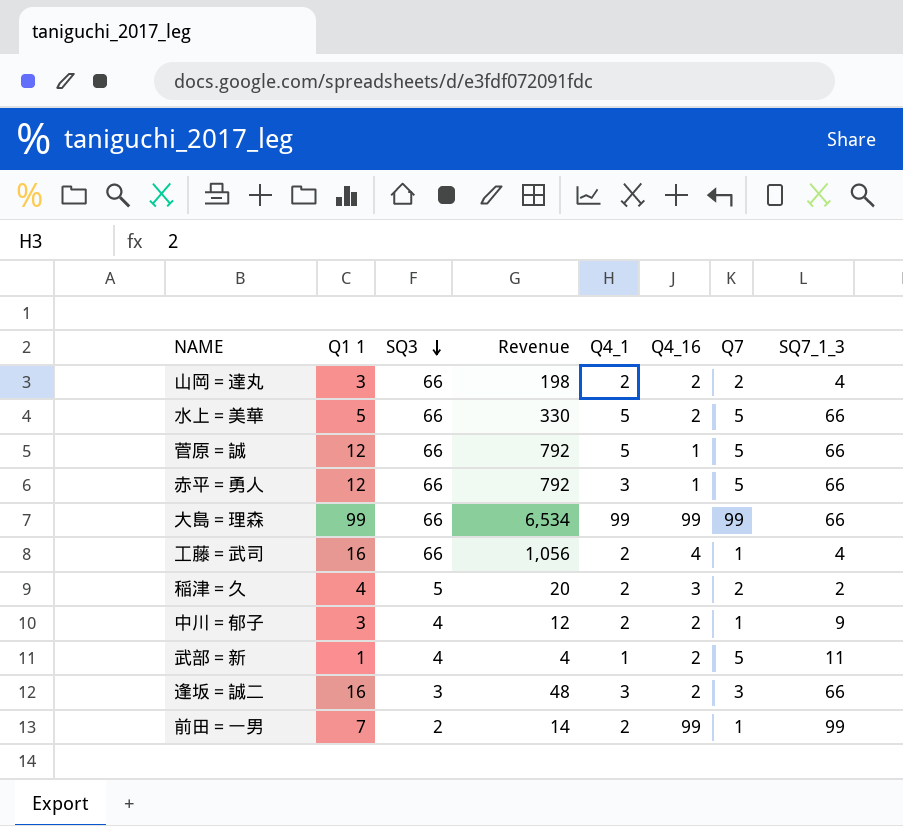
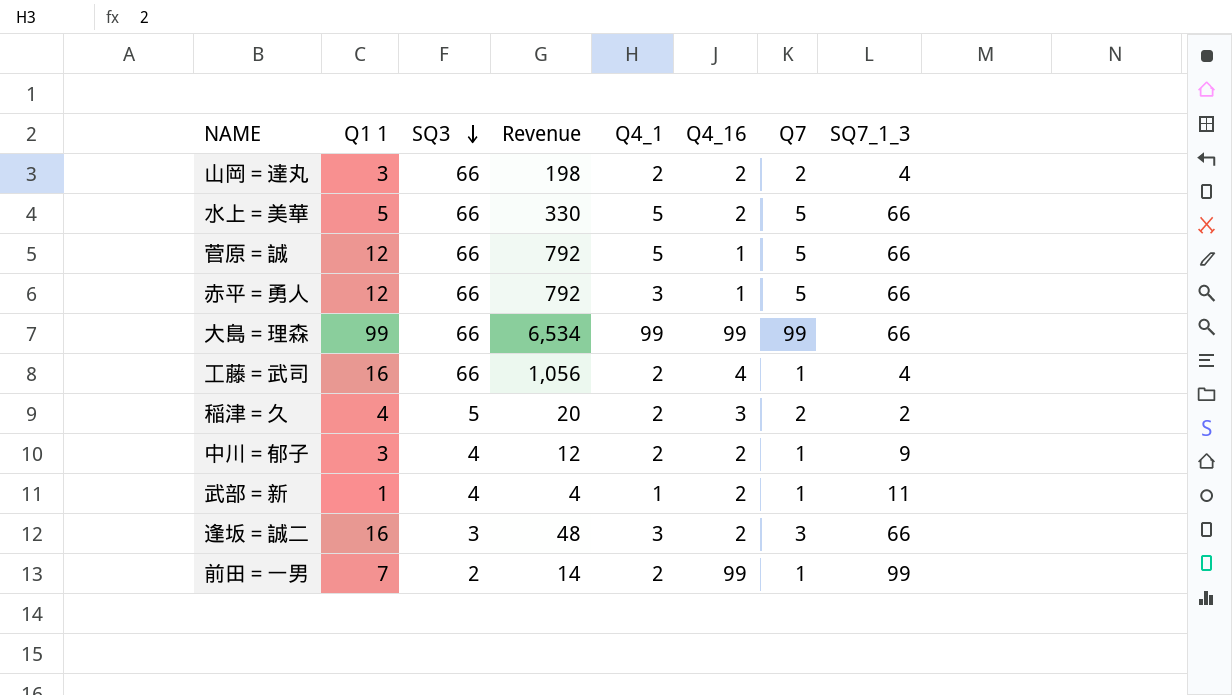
武部＝新 | Q7: 5 -> 1

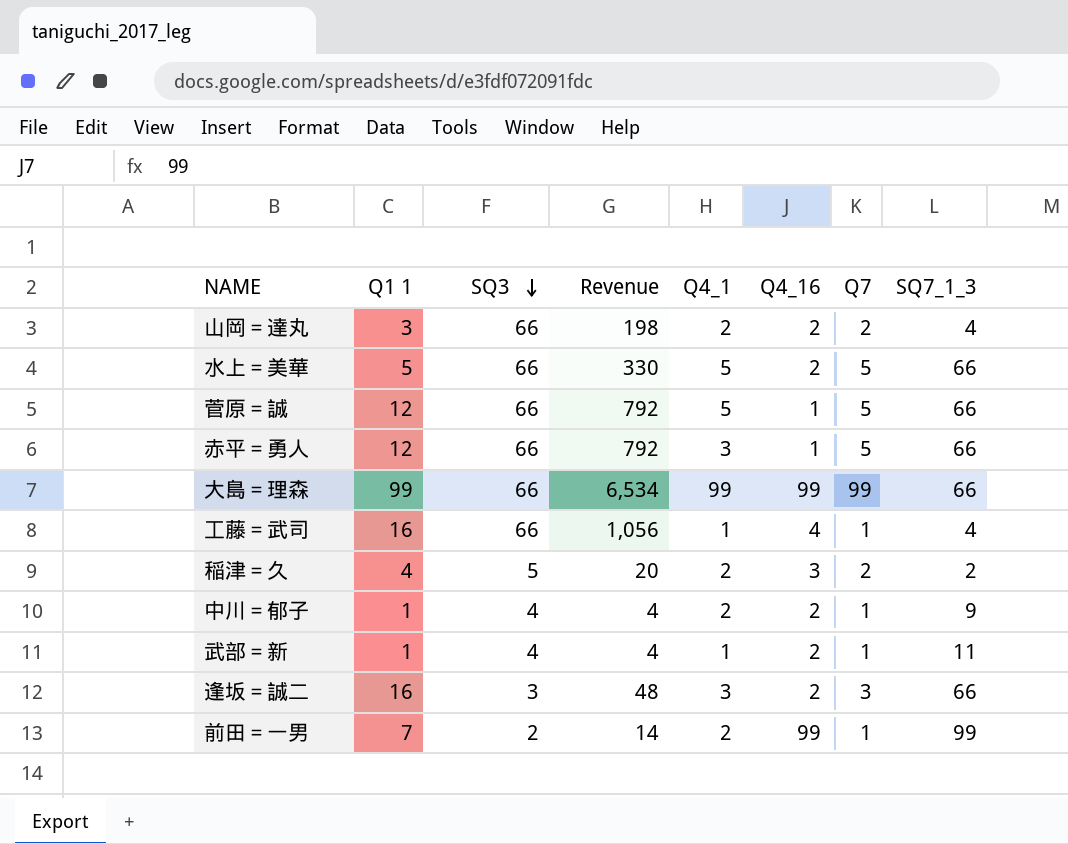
工藤＝武司 | Q4_1: 2 -> 1
中川＝郁子 | Q1 1: 3 -> 1
中川＝郁子 | Revenue: 12 -> 4

